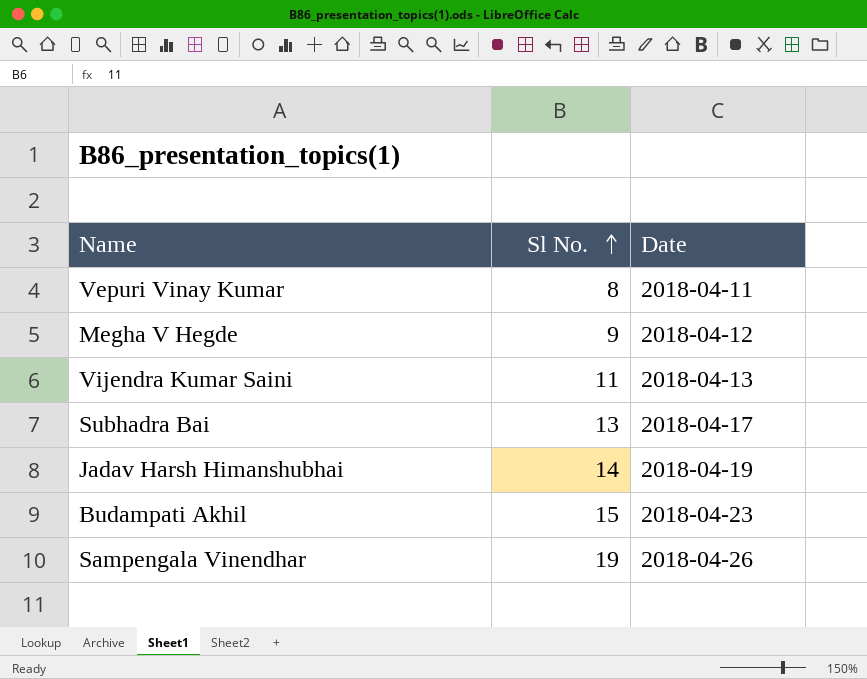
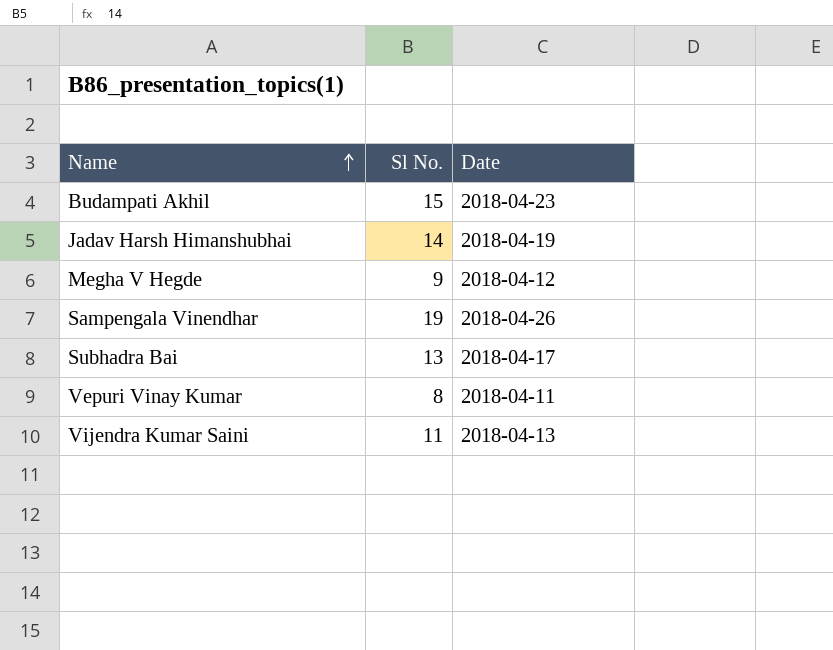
row order: Sl No. ascending -> Name ascending

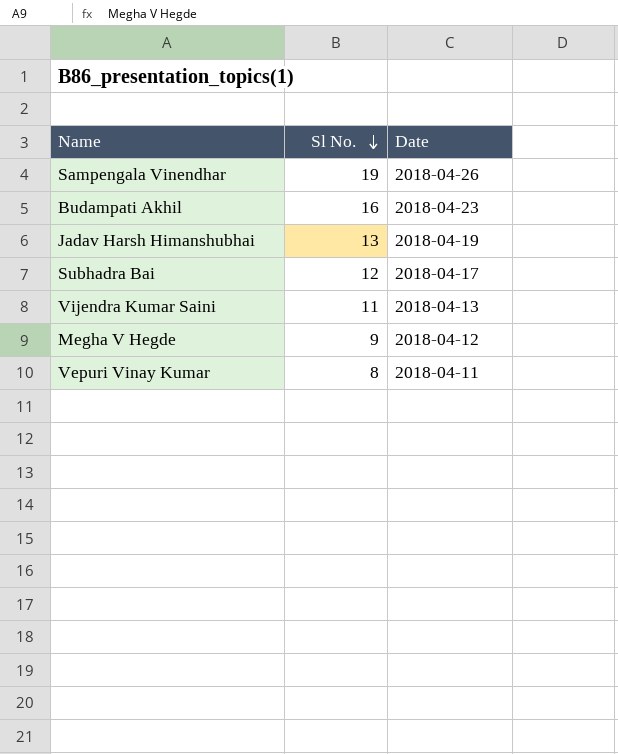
row order: Name ascending -> Sl No. descending
Budampati Akhil | Sl No.: 15 -> 16
Jadav Harsh Himanshubhai | Sl No.: 14 -> 13
Subhadra Bai | Sl No.: 13 -> 12

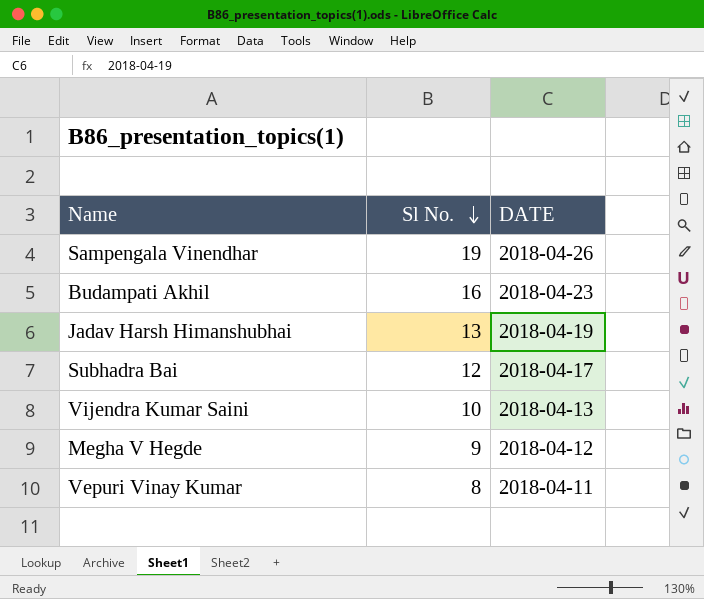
column name: Date -> DATE
Vijendra Kumar Saini | Sl No.: 11 -> 10

